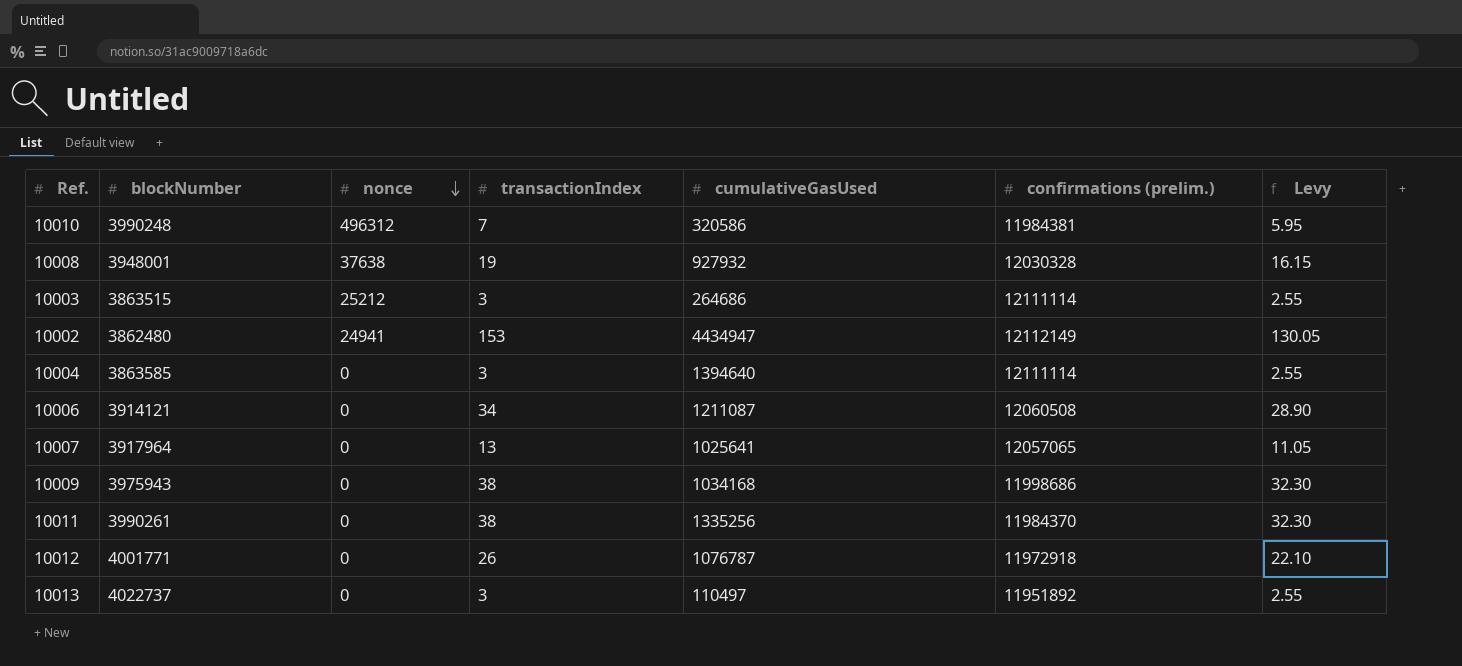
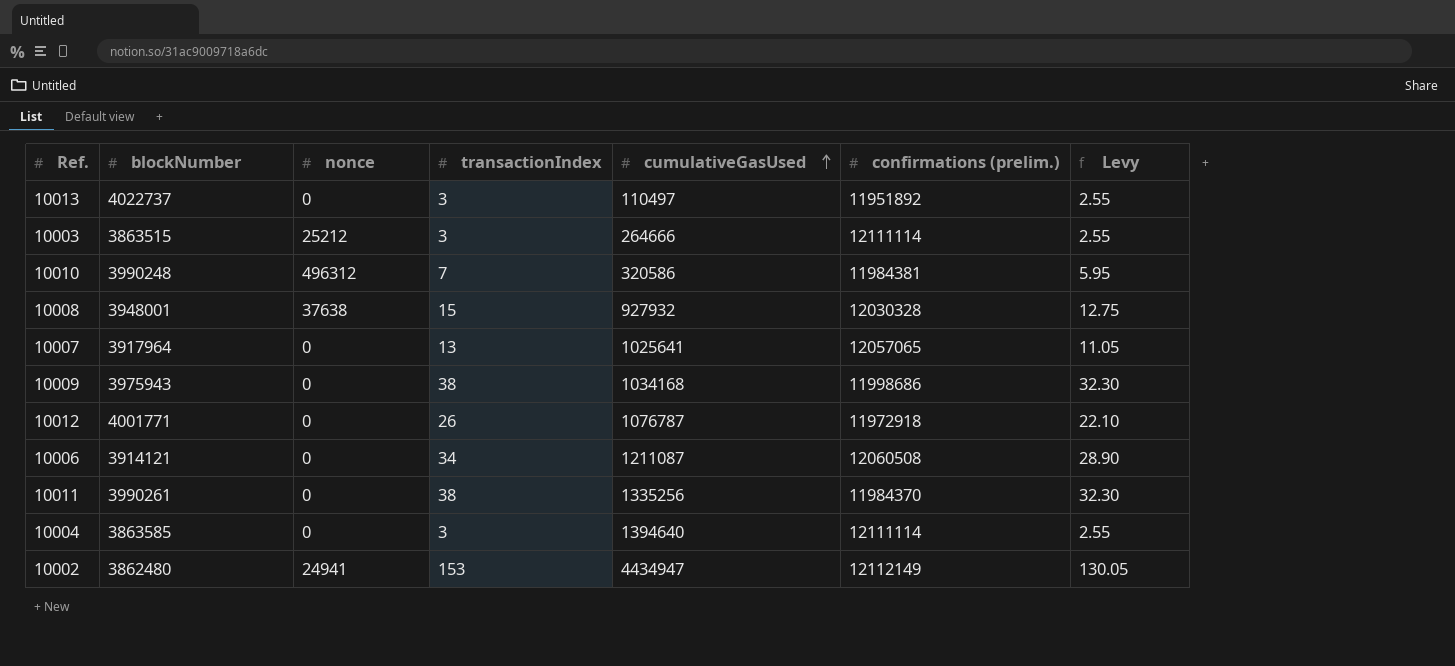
row order: nonce descending -> cumulativeGasUsed ascending
10003 | cumulativeGasUsed: 264686 -> 264666
10008 | transactionIndex: 19 -> 15
10008 | Levy: 16.15 -> 12.75

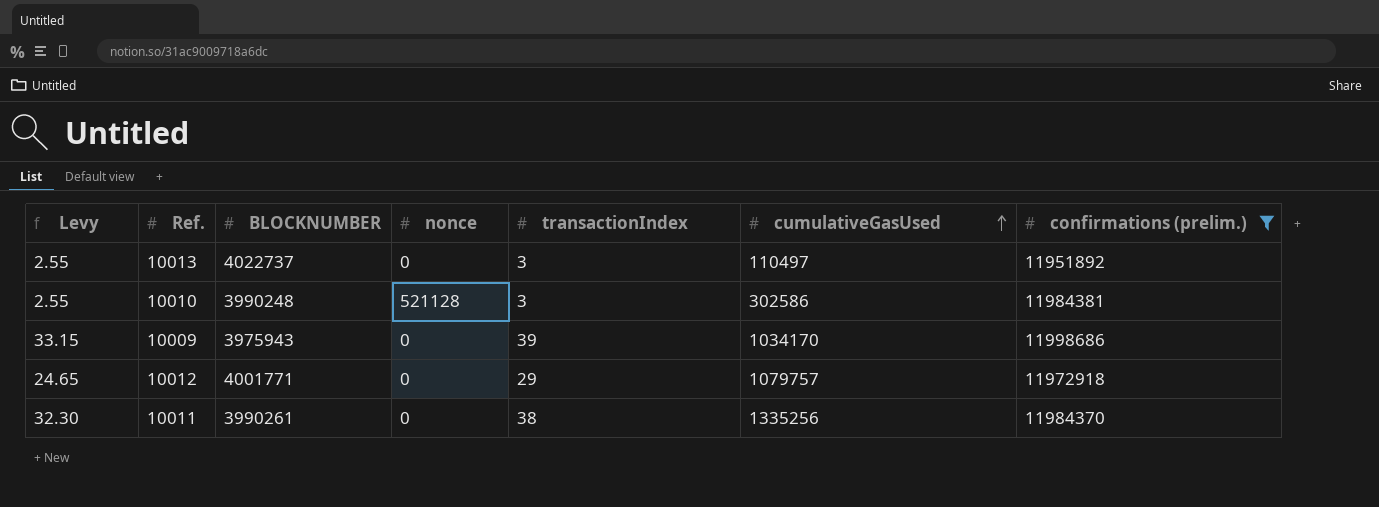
filter: none -> confirmations (prelim.) <= 11998686
column Levy | position: 7 -> 1
column name: blockNumber -> BLOCKNUMBER
10010 | Levy: 5.95 -> 2.55
10010 | nonce: 496312 -> 521128
10010 | transactionIndex: 7 -> 3
10010 | cumulativeGasUsed: 320586 -> 302586
10009 | Levy: 32.30 -> 33.15
10009 | transactionIndex: 38 -> 39
10009 | cumulativeGasUsed: 1034168 -> 1034170
10012 | Levy: 22.10 -> 24.65
10012 | transactionIndex: 26 -> 29
10012 | cumulativeGasUsed: 1076787 -> 1079757

